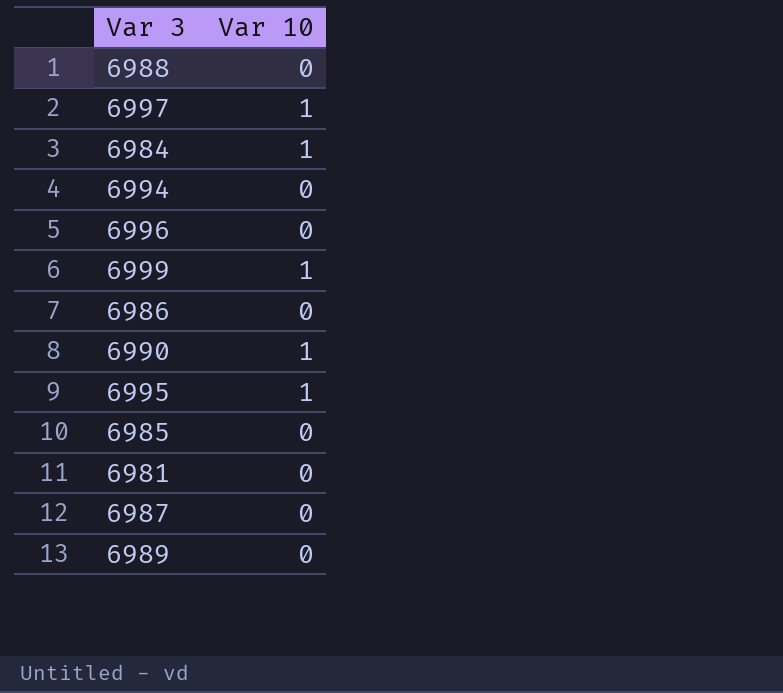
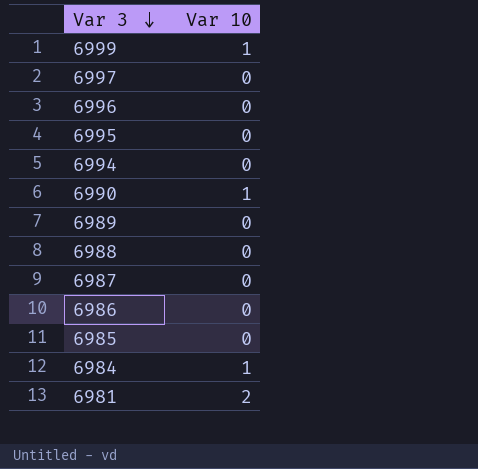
row order: none -> Var 3 descending
6997 | Var 10: 1 -> 0
6995 | Var 10: 1 -> 0
6981 | Var 10: 0 -> 2

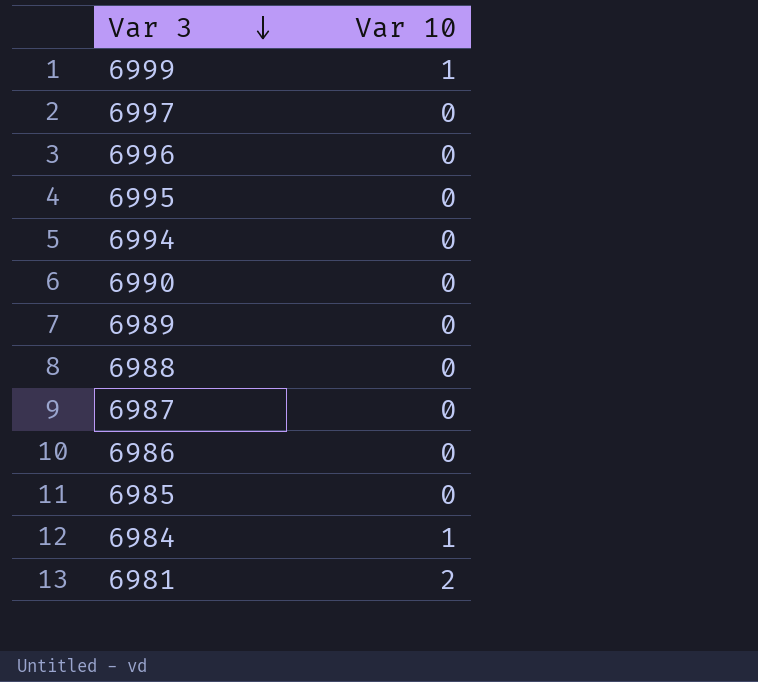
6990 | Var 10: 1 -> 0

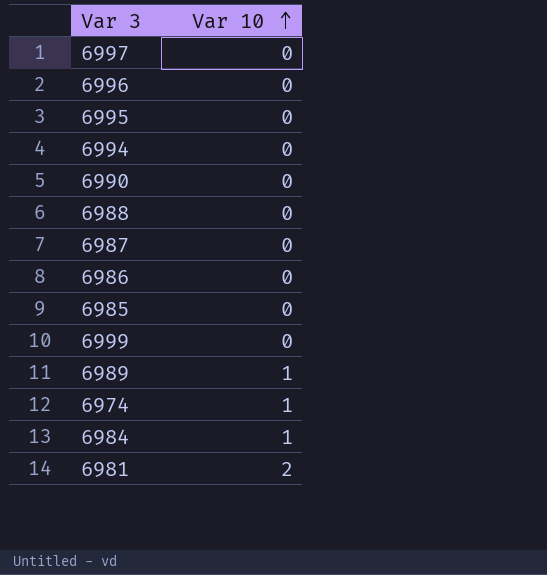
row order: Var 3 descending -> Var 10 ascending
6999 | Var 10: 1 -> 0
6989 | Var 10: 0 -> 1
row 6974: none -> 1

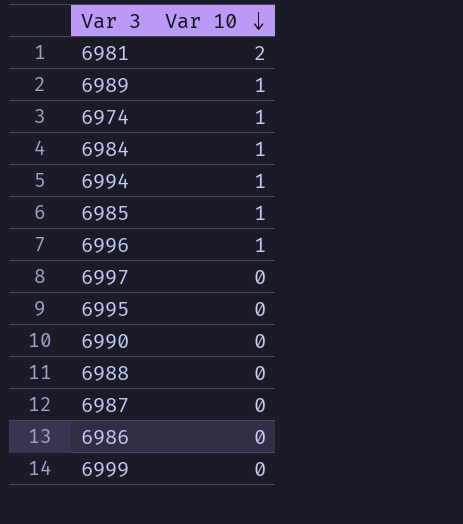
row order: Var 10 ascending -> Var 10 descending
6994 | Var 10: 0 -> 1
6985 | Var 10: 0 -> 1
6996 | Var 10: 0 -> 1

